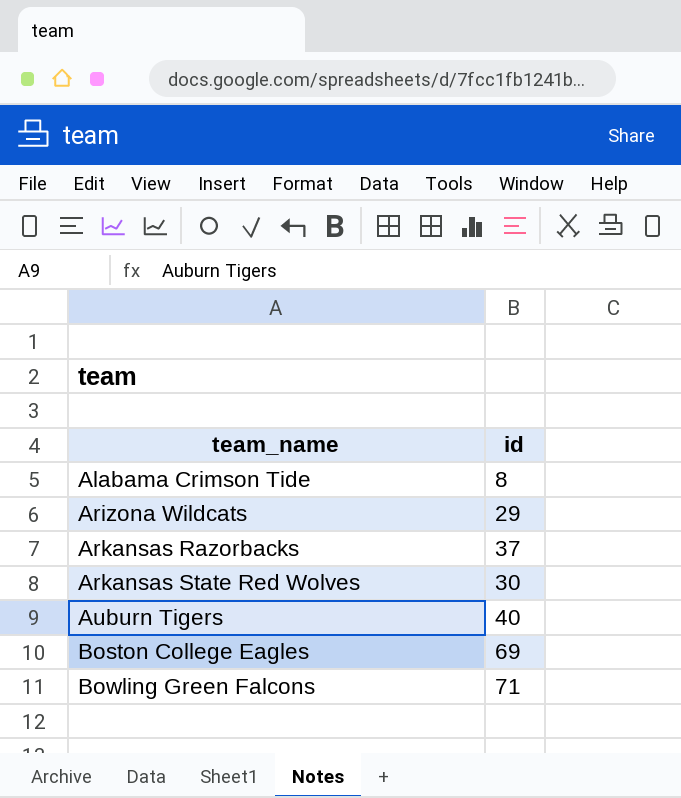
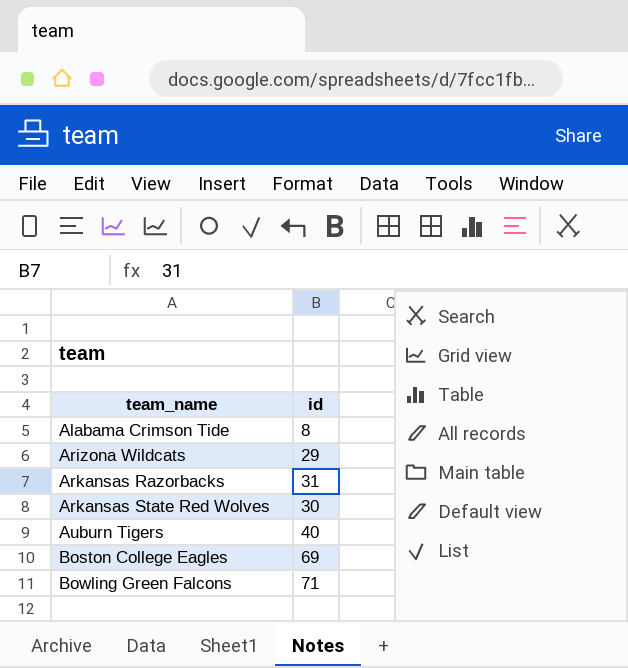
Arkansas Razorbacks | id: 37 -> 31

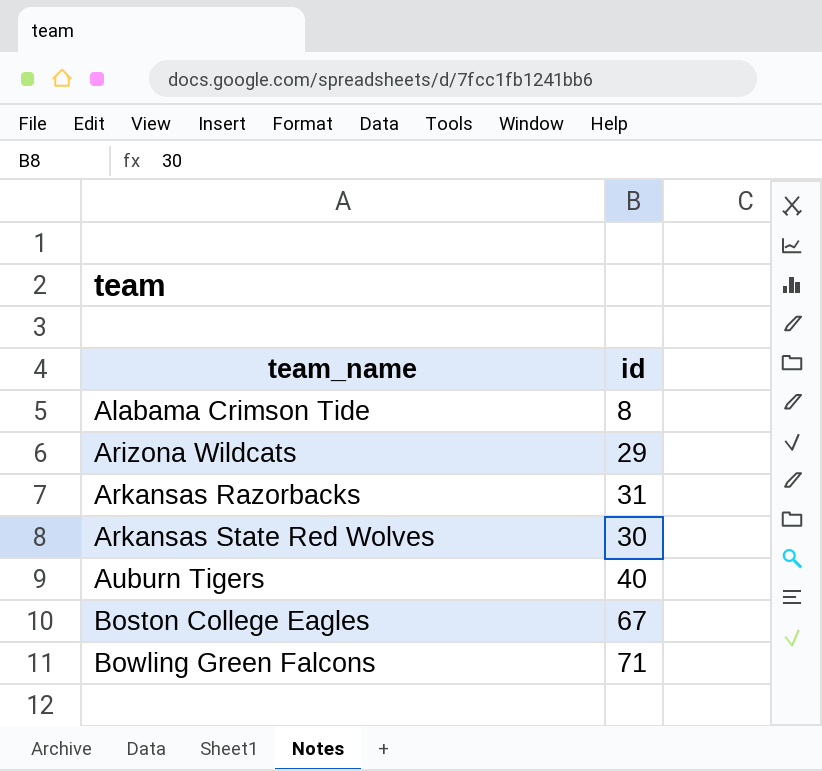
Boston College Eagles | id: 69 -> 67

